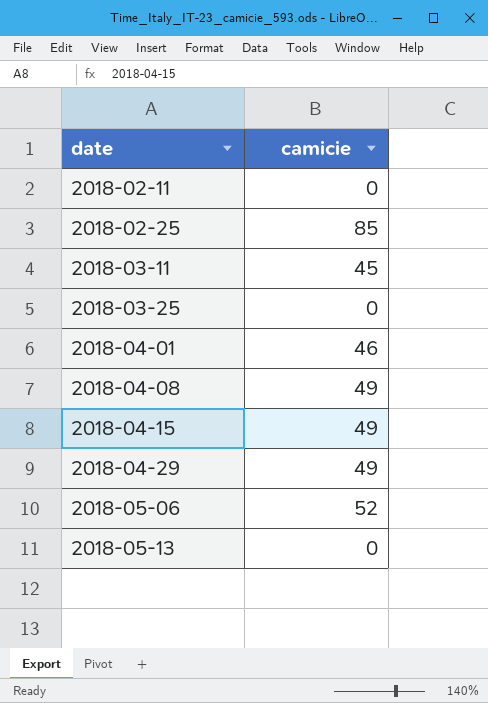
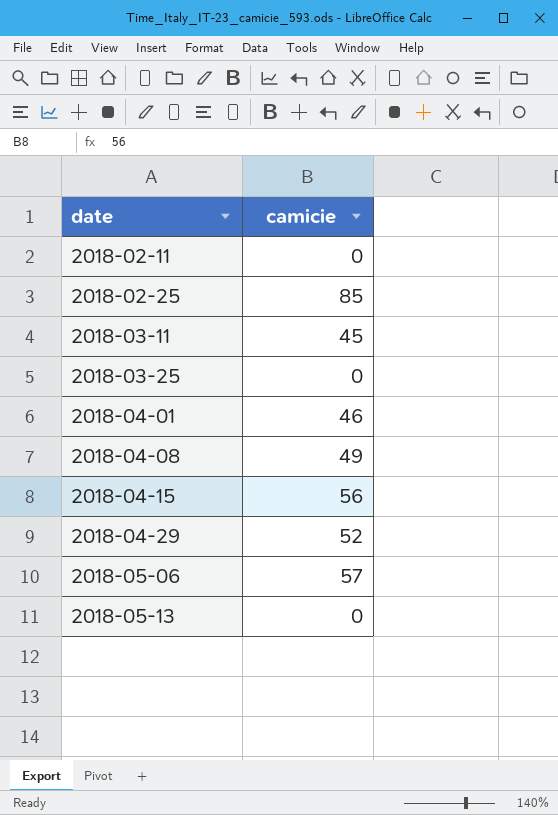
2018-04-15 | camicie: 49 -> 56
2018-04-29 | camicie: 49 -> 52
2018-05-06 | camicie: 52 -> 57

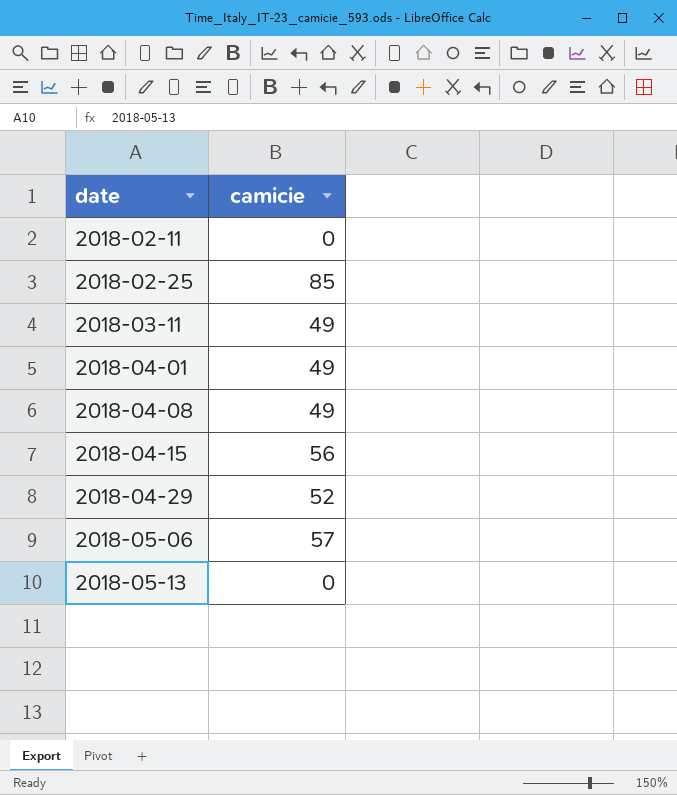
row 2018-03-25: 0 -> none
2018-03-11 | camicie: 45 -> 49
2018-04-01 | camicie: 46 -> 49

